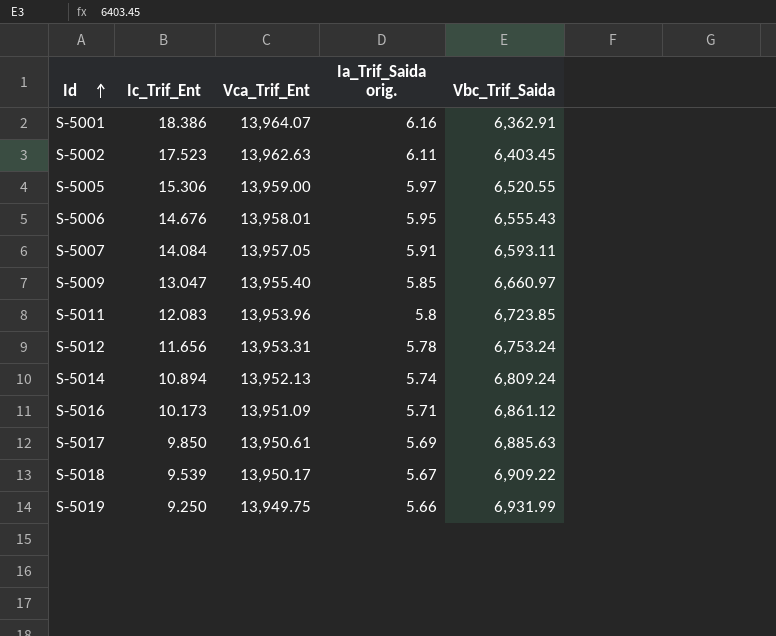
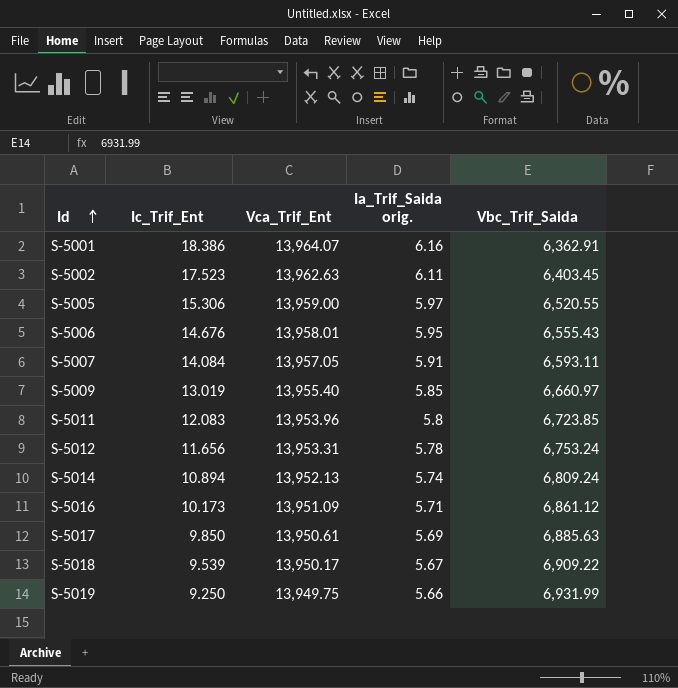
S-5009 | Ic_Trif_Ent: 13.047 -> 13.019

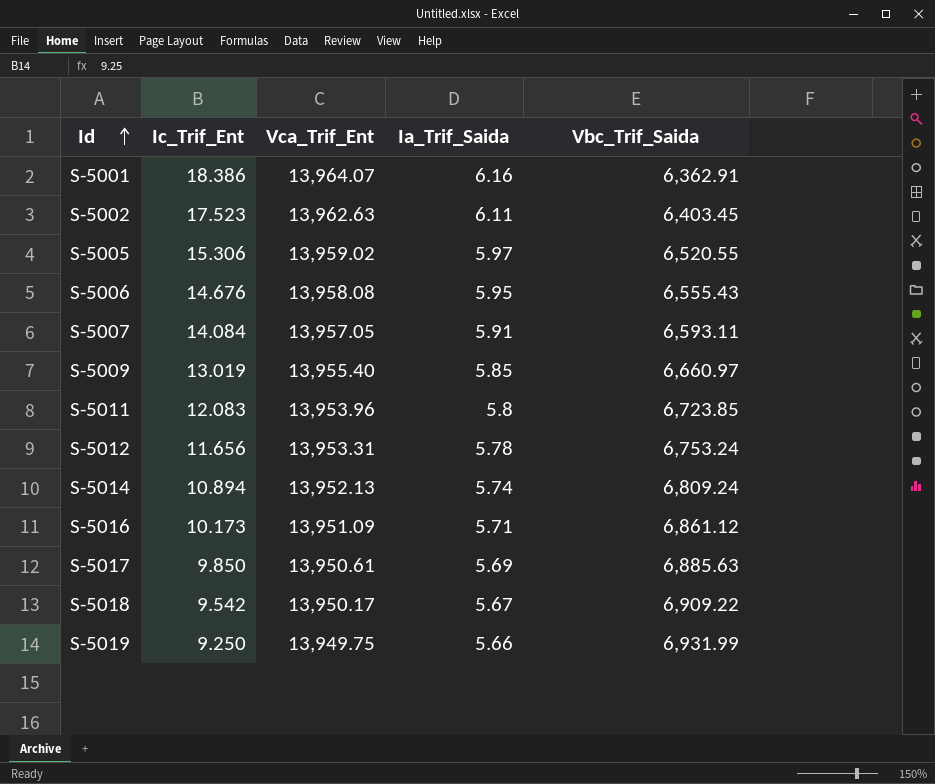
column name: Ia_Trif_Saida orig. -> Ia_Trif_Saida
S-5005 | Vca_Trif_Ent: 13,959.00 -> 13,959.02
S-5006 | Vca_Trif_Ent: 13,958.01 -> 13,958.08
S-5018 | Ic_Trif_Ent: 9.539 -> 9.542

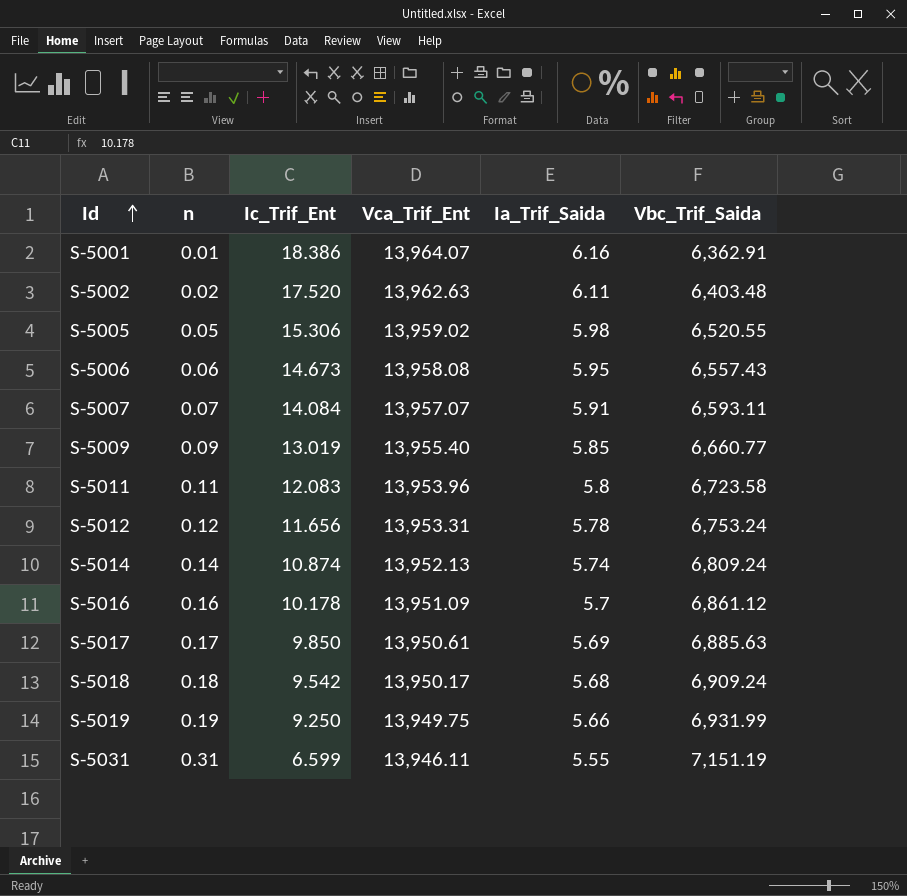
column n | position: none -> 2
S-5002 | Ic_Trif_Ent: 17.523 -> 17.520
S-5002 | Vbc_Trif_Saida: 6,403.45 -> 6,403.48
S-5005 | Ia_Trif_Saida: 5.97 -> 5.98
S-5006 | Ic_Trif_Ent: 14.676 -> 14.673
S-5006 | Vbc_Trif_Saida: 6,555.43 -> 6,557.43
S-5007 | Vca_Trif_Ent: 13,957.05 -> 13,957.07
S-5009 | Vbc_Trif_Saida: 6,660.97 -> 6,660.77
S-5011 | Vbc_Trif_Saida: 6,723.85 -> 6,723.58
S-5014 | Ic_Trif_Ent: 10.894 -> 10.874
S-5016 | Ic_Trif_Ent: 10.173 -> 10.178
S-5016 | Ia_Trif_Saida: 5.71 -> 5.7
S-5018 | Ia_Trif_Saida: 5.67 -> 5.68
S-5018 | Vbc_Trif_Saida: 6,909.22 -> 6,909.24
row S-5031: none -> 0.31 | 6.599 | 13,946.11 | 5.55 | 7,151.19

